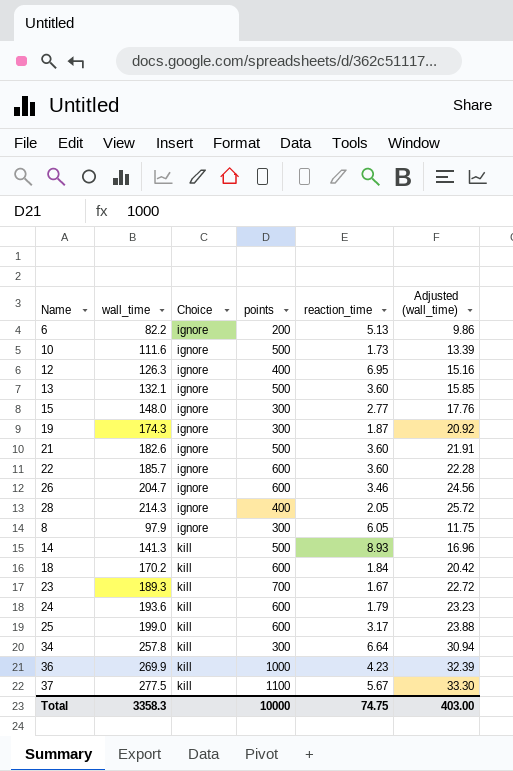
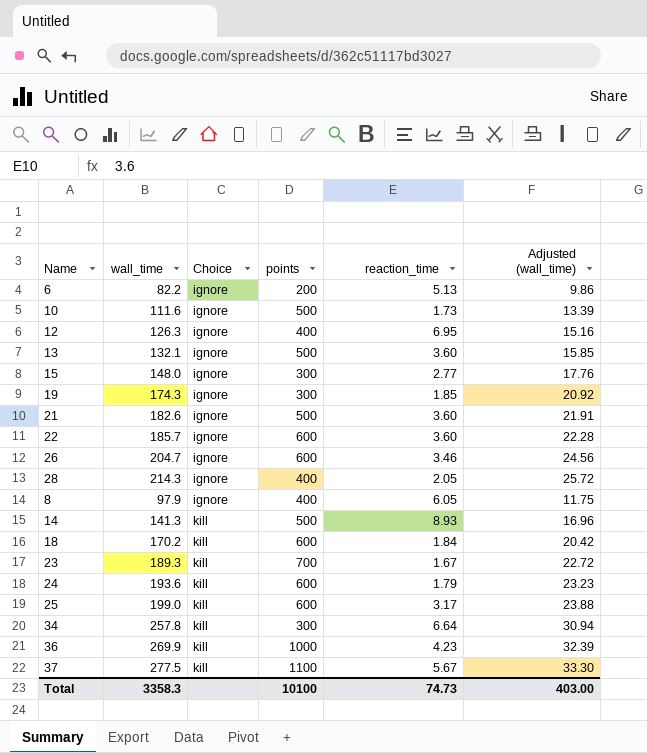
19 | reaction_time: 1.87 -> 1.85
8 | points: 300 -> 400
Total | points: 10000 -> 10100
Total | reaction_time: 74.75 -> 74.73

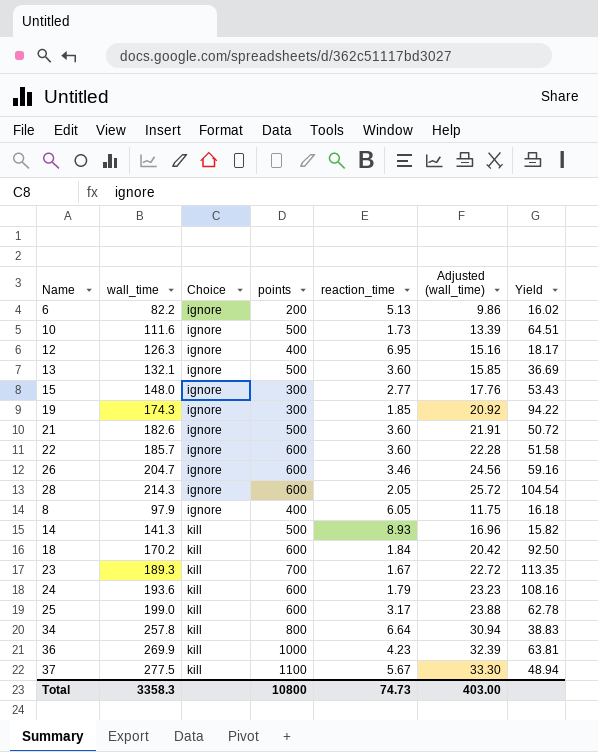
column Yield | formula: none -> [wall_time] / [reaction_time]
28 | points: 400 -> 600
34 | points: 300 -> 800
Total | points: 10100 -> 10800

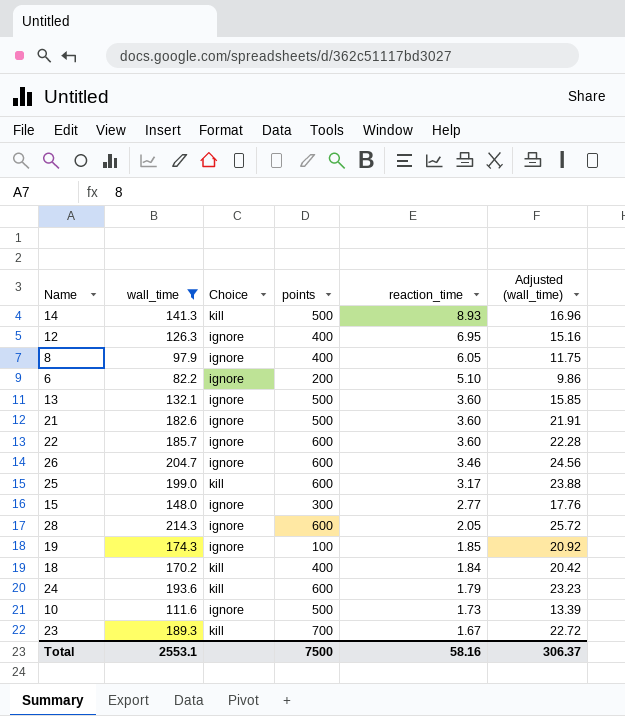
filter: none -> wall_time <= 214.3
row order: Choice ascending -> reaction_time descending
column Yield | formula: [wall_time] / [reaction_time] -> none
6 | reaction_time: 5.13 -> 5.10
19 | points: 300 -> 100
18 | points: 600 -> 400
Total | wall_time: 3358.3 -> 2553.1
Total | points: 10800 -> 7500
Total | reaction_time: 74.73 -> 58.16
Total | Adjusted (wall_time): 403.00 -> 306.37

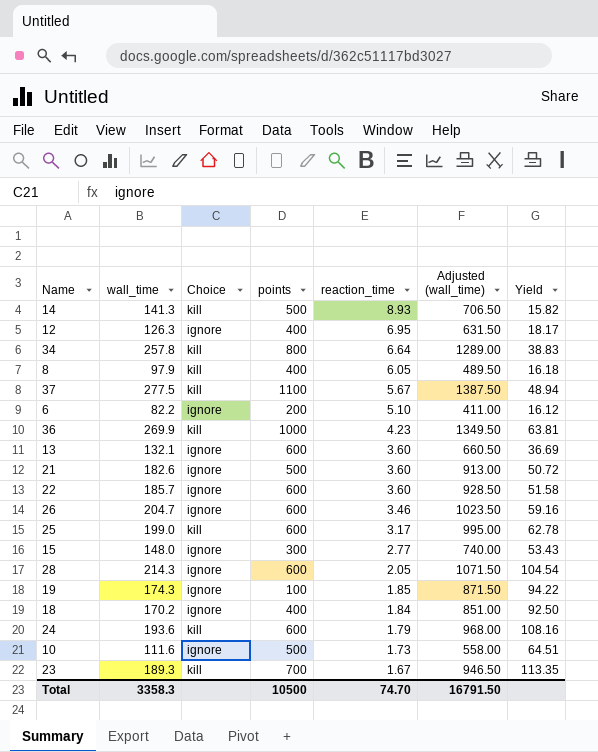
filter: wall_time <= 214.3 -> none
column Adjusted (wall_time) | formula: [wall_time] * 0.12 -> [wall_time] * 5
column Yield | formula: none -> [wall_time] / [reaction_time]
8 | Choice: ignore -> kill
13 | points: 500 -> 600
18 | Choice: kill -> ignore
Total | wall_time: 2553.1 -> 3358.3
Total | points: 7500 -> 10500
Total | reaction_time: 58.16 -> 74.70
Total | Adjusted (wall_time): 306.37 -> 16791.50

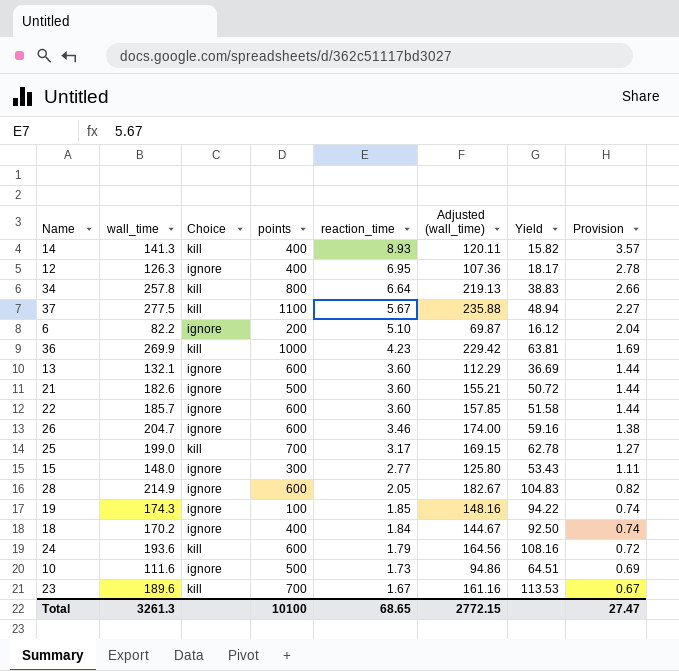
column Adjusted (wall_time) | formula: [wall_time] * 5 -> [wall_time] * 0.85
column Provision | formula: none -> [reaction_time] * 0.4
row 8: 97.9 | kill | 400 | 6.05 | 489.50 | 16.18 -> none
14 | points: 500 -> 400
25 | points: 600 -> 700
28 | wall_time: 214.3 -> 214.9
28 | Yield: 104.54 -> 104.83
23 | wall_time: 189.3 -> 189.6
23 | Yield: 113.35 -> 113.53
Total | wall_time: 3358.3 -> 3261.3
Total | points: 10500 -> 10100
Total | reaction_time: 74.70 -> 68.65
Total | Adjusted (wall_time): 16791.50 -> 2772.15

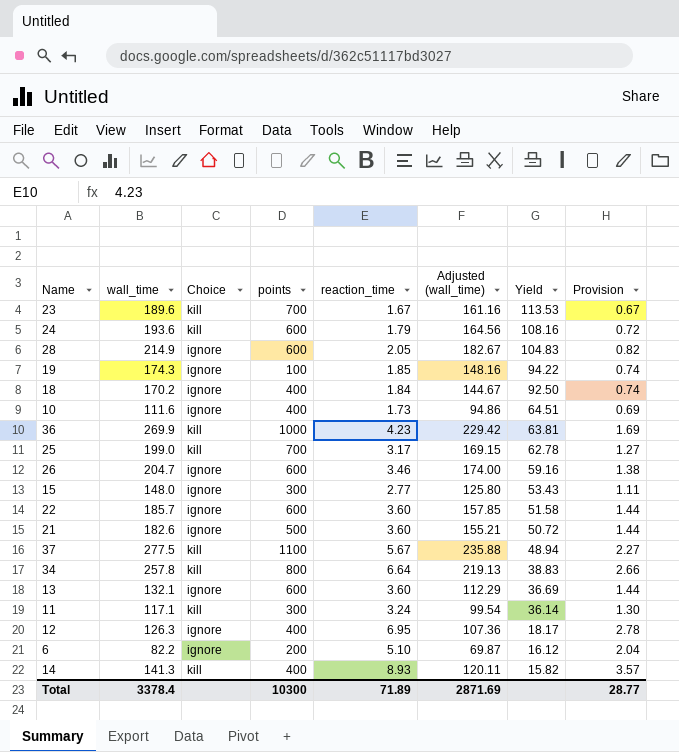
row order: reaction_time descending -> Yield descending
10 | points: 500 -> 400
row 11: none -> 117.1 | kill | 300 | 3.24 | 99.54 | 36.14 | 1.30
Total | wall_time: 3261.3 -> 3378.4
Total | points: 10100 -> 10300
Total | reaction_time: 68.65 -> 71.89
Total | Adjusted (wall_time): 2772.15 -> 2871.69
Total | Provision: 27.47 -> 28.77

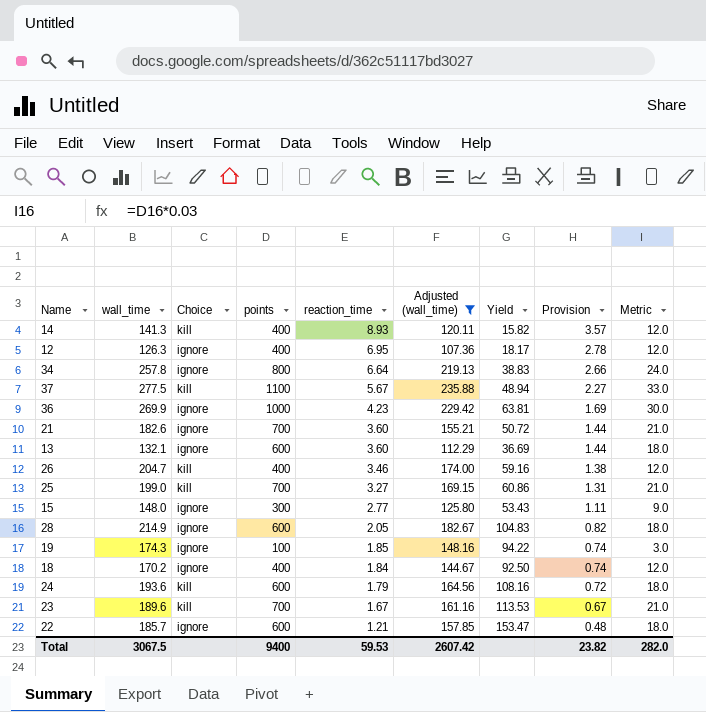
filter: none -> Adjusted (wall_time) >= 107.36
row order: Yield descending -> reaction_time descending
column Metric | formula: none -> [points] * 0.03
34 | Choice: kill -> ignore
36 | Choice: kill -> ignore
21 | points: 500 -> 700
26 | Choice: ignore -> kill
26 | points: 600 -> 400
25 | reaction_time: 3.17 -> 3.27
25 | Yield: 62.78 -> 60.86
25 | Provision: 1.27 -> 1.31
22 | reaction_time: 3.60 -> 1.21
22 | Yield: 51.58 -> 153.47
22 | Provision: 1.44 -> 0.48
Total | wall_time: 3378.4 -> 3067.5
Total | points: 10300 -> 9400
Total | reaction_time: 71.89 -> 59.53
Total | Adjusted (wall_time): 2871.69 -> 2607.42
Total | Provision: 28.77 -> 23.82

